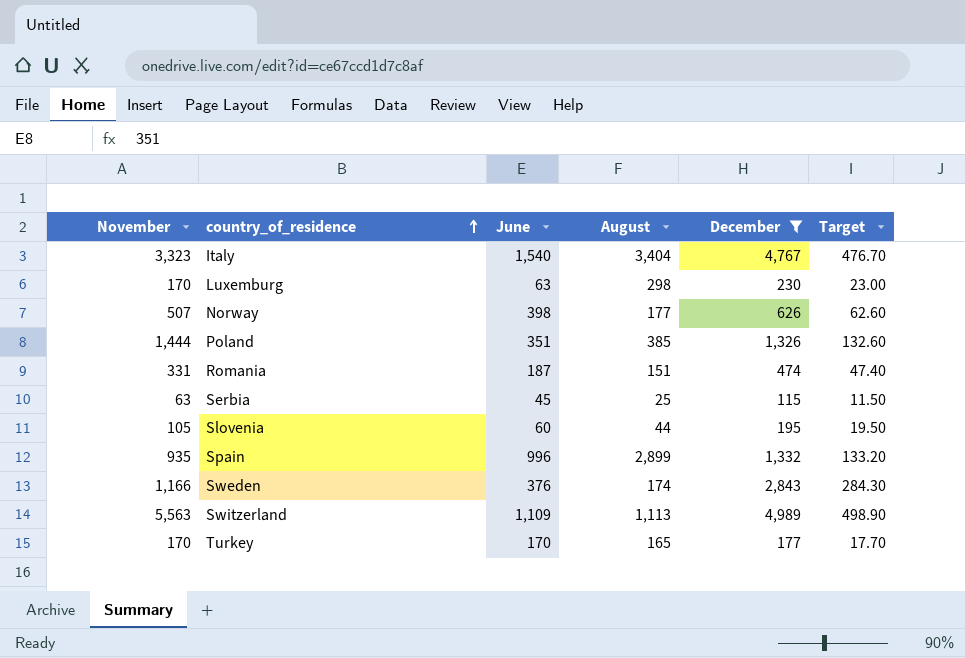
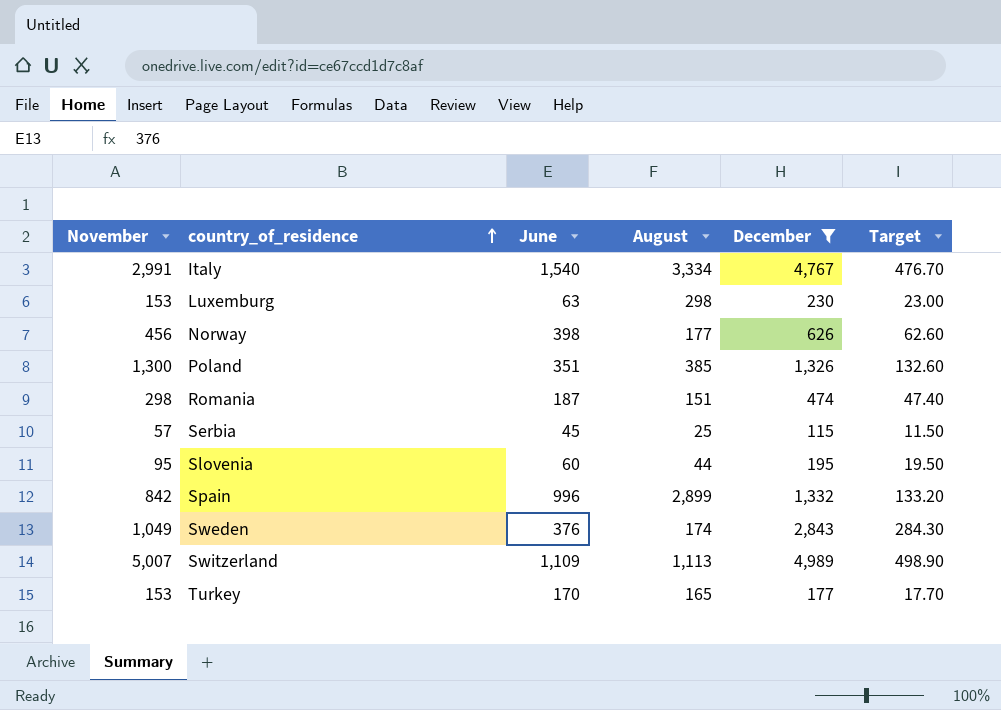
Italy | November: 3,323 -> 2,991
Italy | August: 3,404 -> 3,334
Luxemburg | November: 170 -> 153
Norway | November: 507 -> 456
Poland | November: 1,444 -> 1,300
Romania | November: 331 -> 298
Serbia | November: 63 -> 57
Slovenia | November: 105 -> 95
Spain | November: 935 -> 842
Sweden | November: 1,166 -> 1,049
Switzerland | November: 5,563 -> 5,007
Turkey | November: 170 -> 153

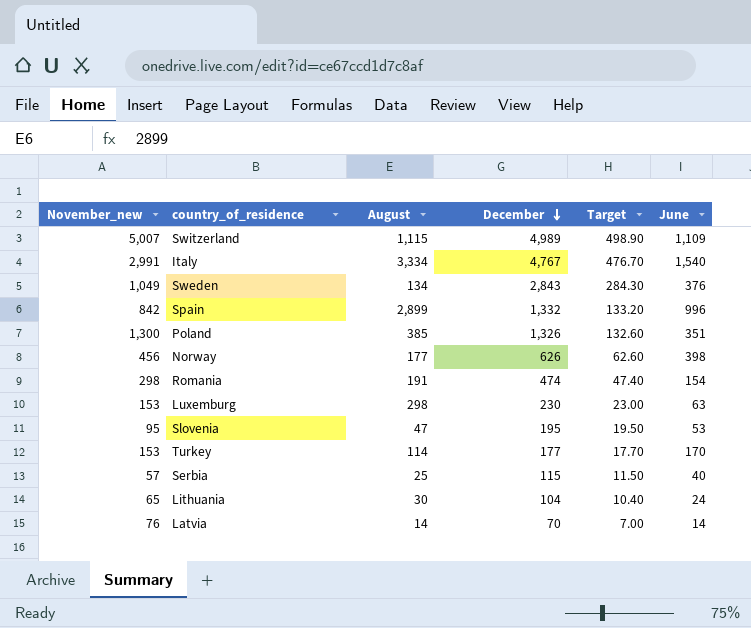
filter: December >= 115 -> none
row order: country_of_residence ascending -> December descending
column name: November -> November_new
column June | position: 3 -> 6
Switzerland | August: 1,113 -> 1,115
Sweden | August: 174 -> 134
Romania | August: 151 -> 191
Romania | June: 187 -> 154
Slovenia | August: 44 -> 47
Slovenia | June: 60 -> 53
Turkey | August: 165 -> 114
Serbia | June: 45 -> 40

